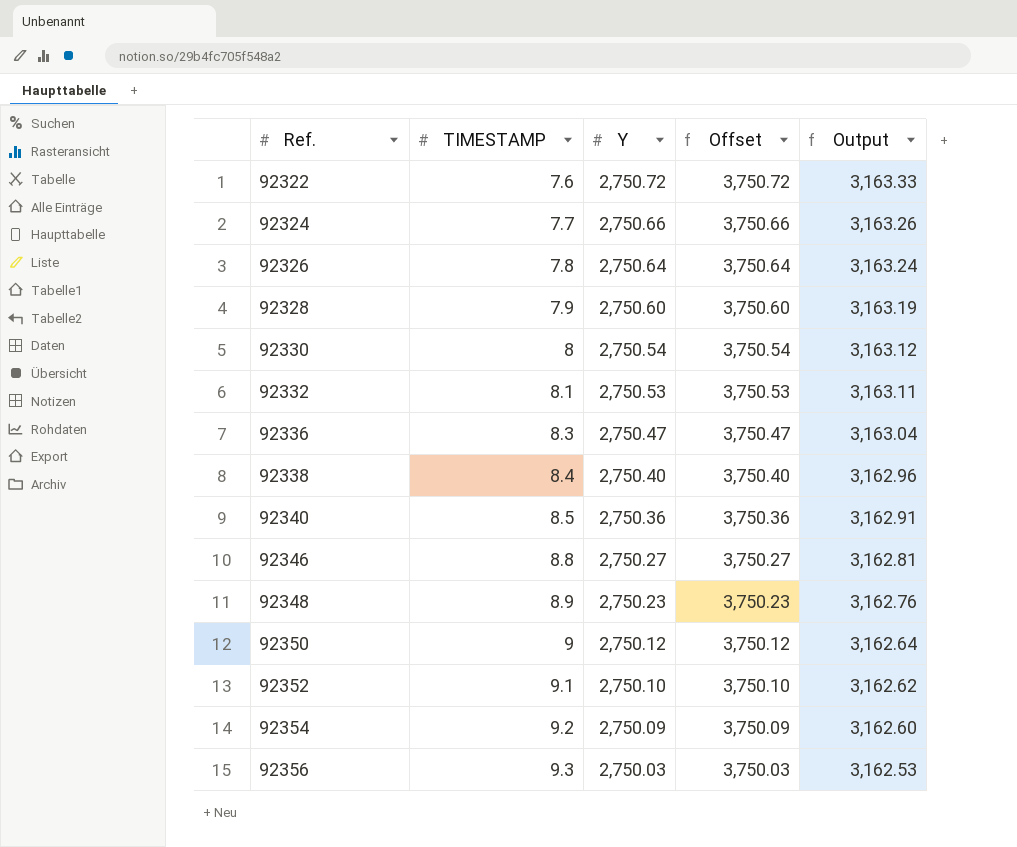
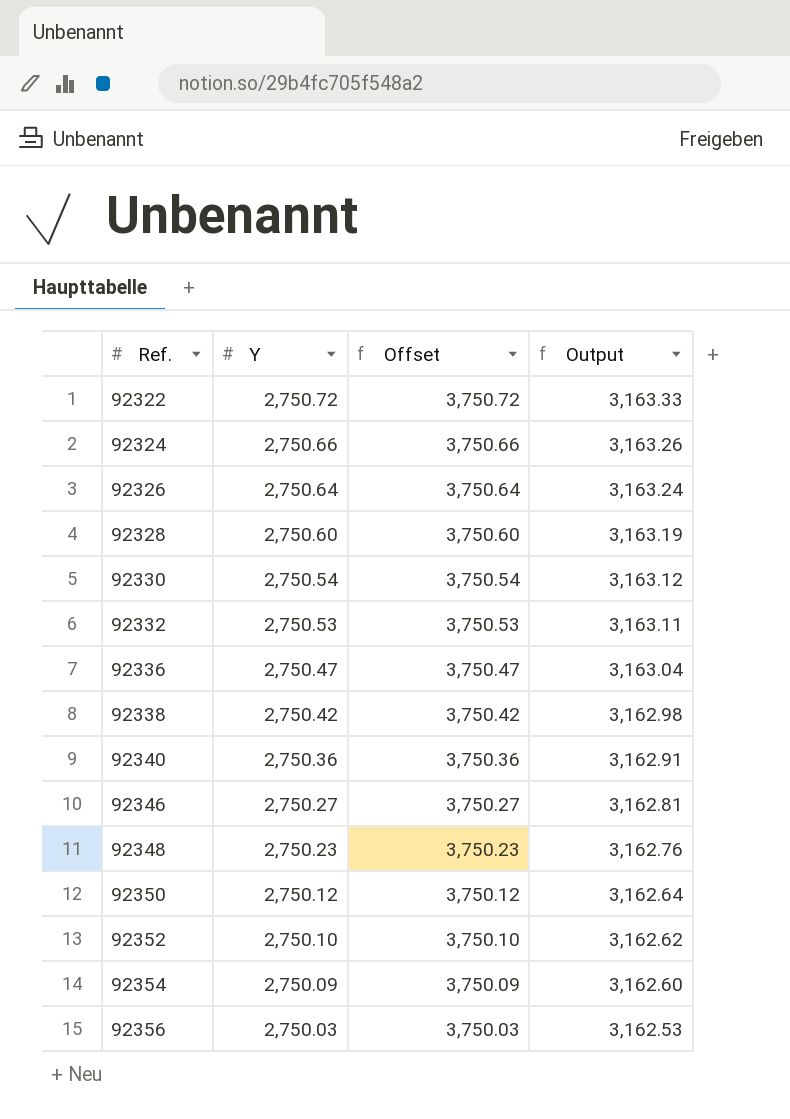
column TIMESTAMP | position: 2 -> none
92338 | Y: 2,750.40 -> 2,750.42
92338 | Offset: 3,750.40 -> 3,750.42
92338 | Output: 3,162.96 -> 3,162.98

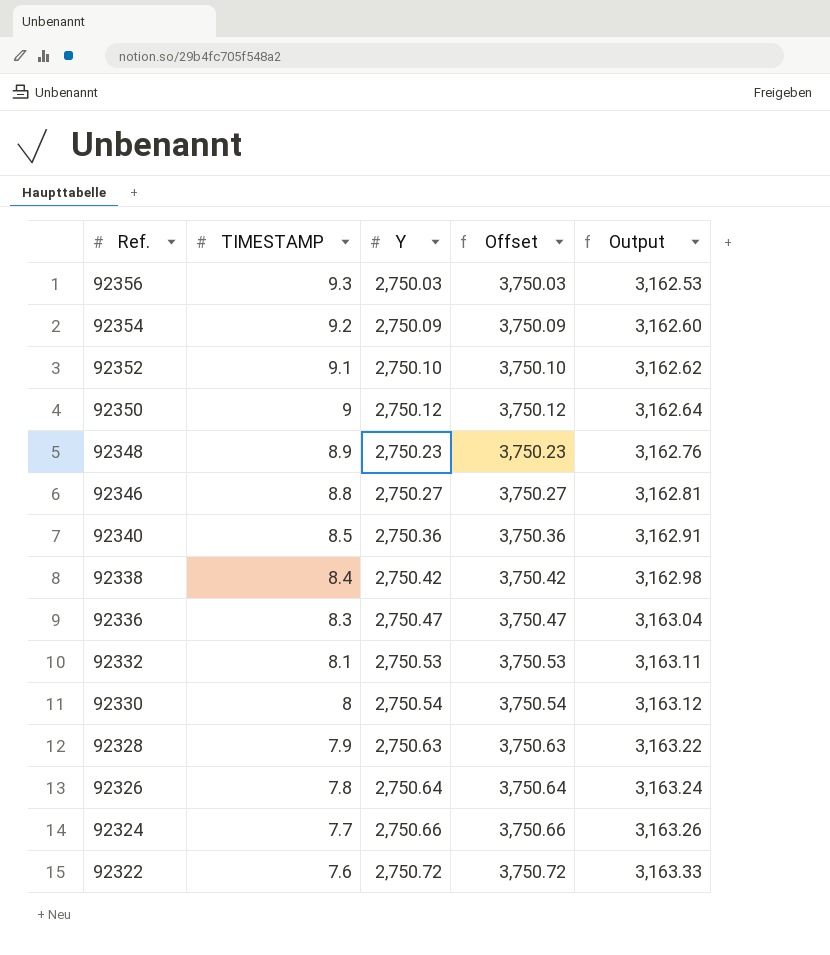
row order: Ref. ascending -> Ref. descending
column TIMESTAMP | position: none -> 2
92328 | Y: 2,750.60 -> 2,750.63
92328 | Offset: 3,750.60 -> 3,750.63
92328 | Output: 3,163.19 -> 3,163.22

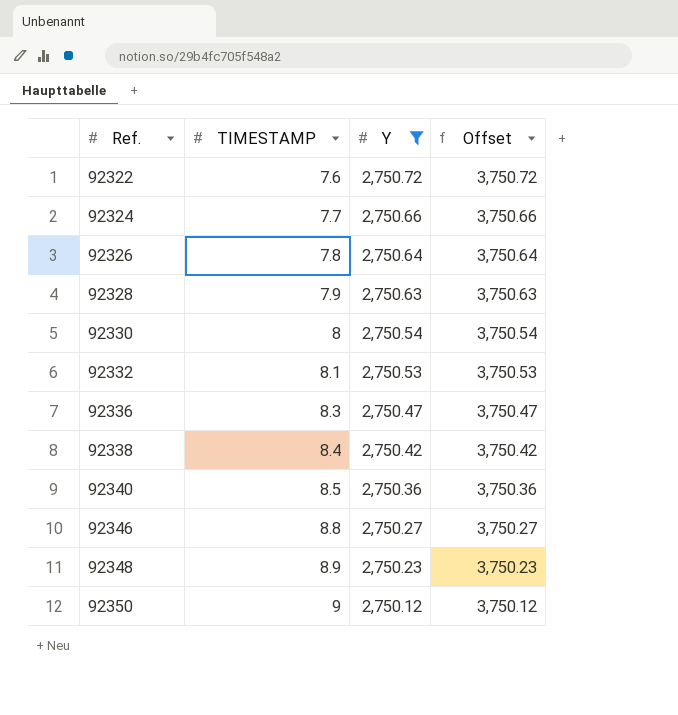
filter: none -> Y >= 2,750.12
row order: Ref. descending -> Ref. ascending
column Output | formula: [Y] * 1.15 -> none

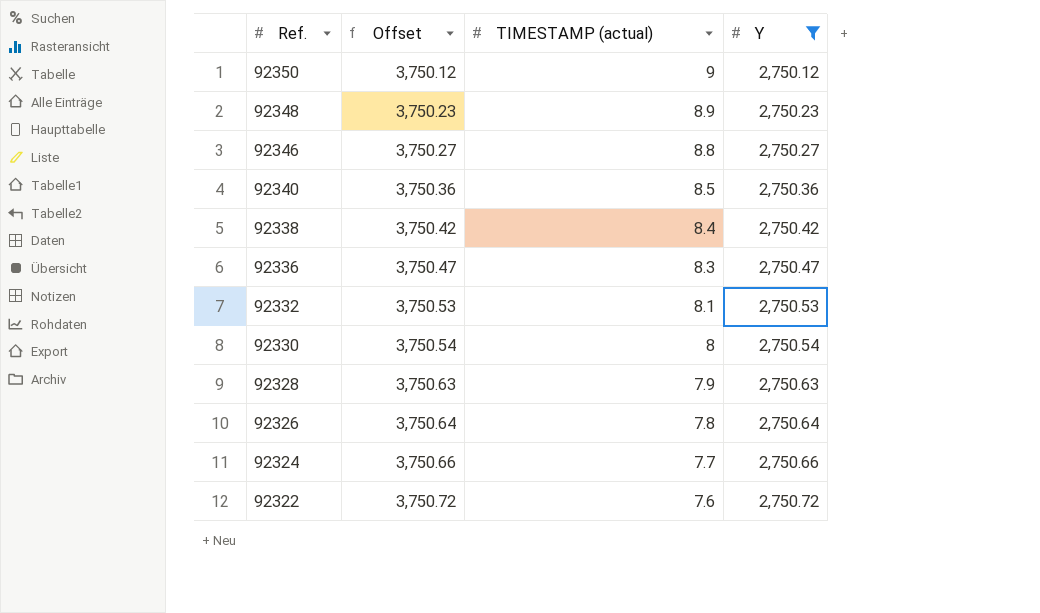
row order: Ref. ascending -> Ref. descending
column Offset | position: 4 -> 2
column name: TIMESTAMP -> TIMESTAMP (actual)

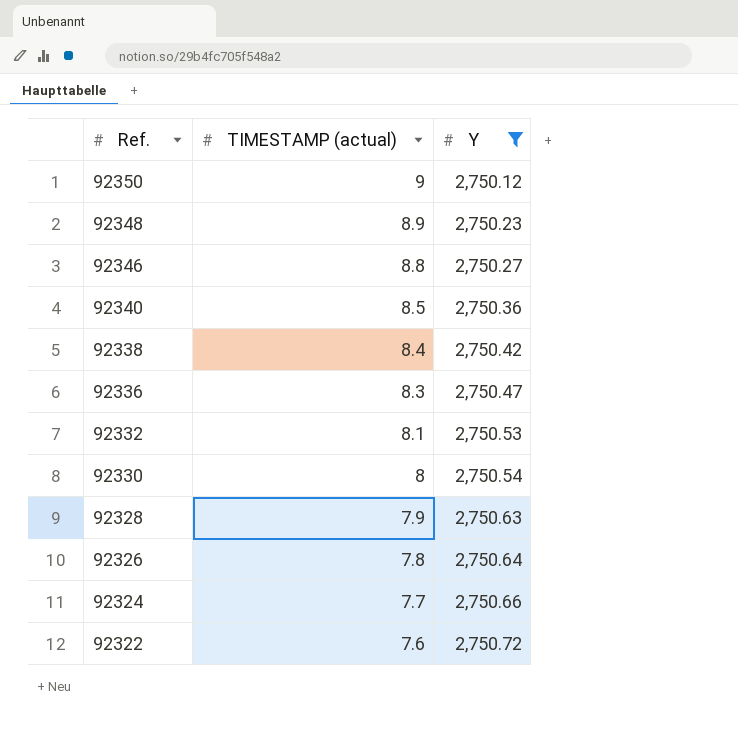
column Offset | formula: [Y] + 1000 -> none

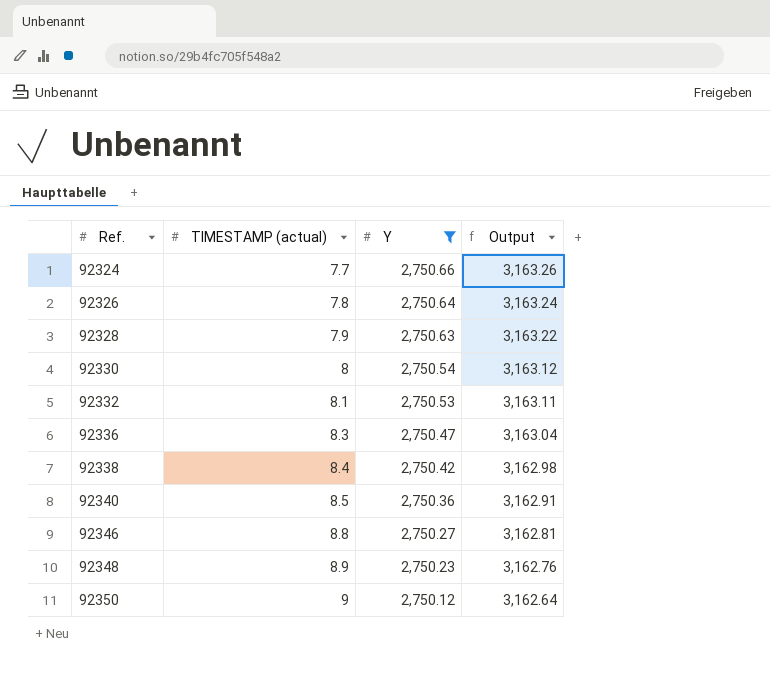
row order: Ref. descending -> Ref. ascending
column Output | formula: none -> [Y] * 1.15
row 92322: 7.6 | 2,750.72 -> none

